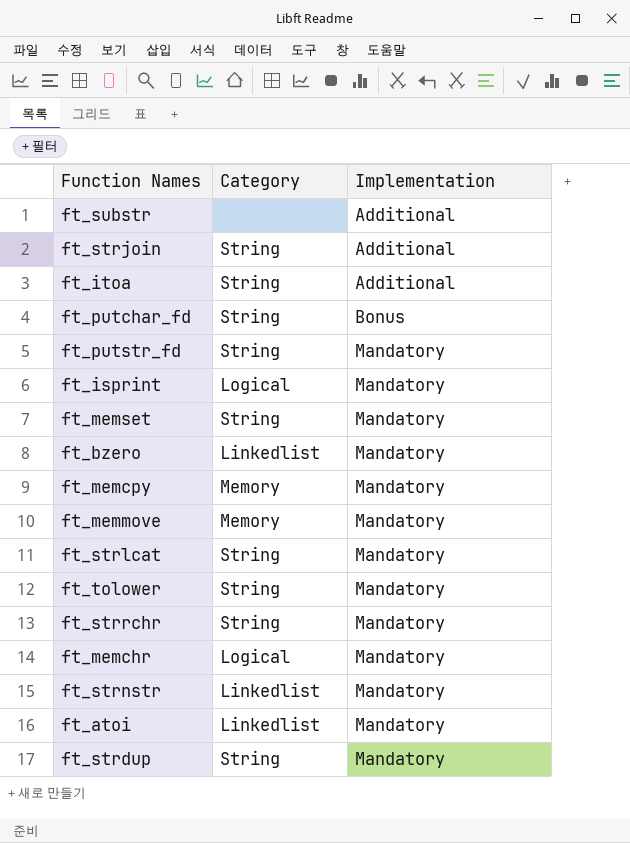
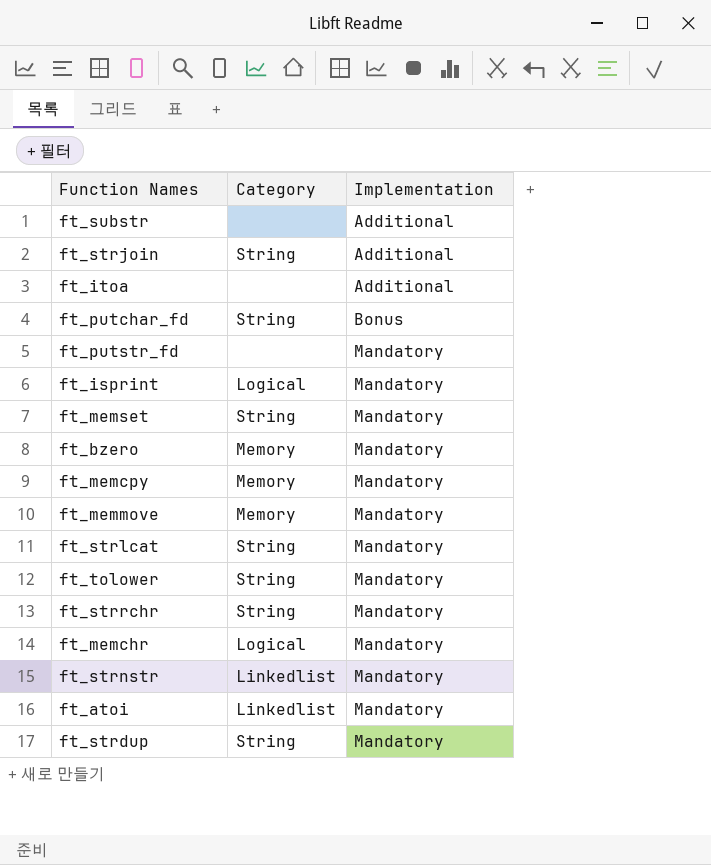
ft_itoa | Category: String -> none
ft_putstr_fd | Category: String -> none
ft_bzero | Category: Linkedlist -> Memory

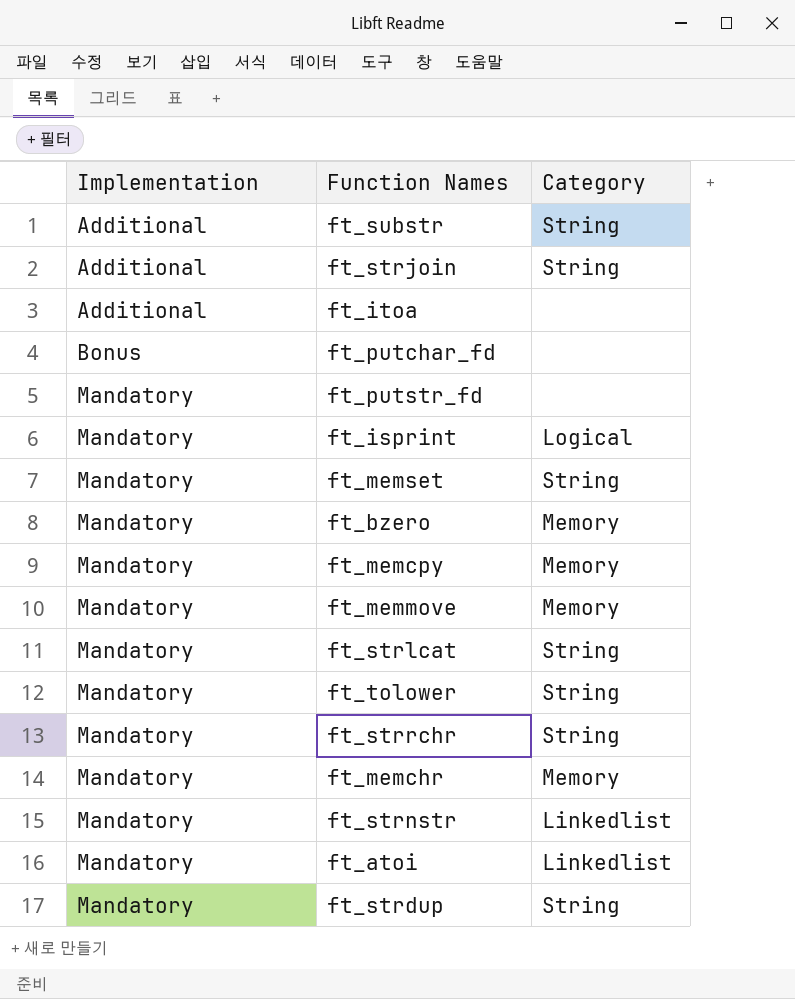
column Implementation | position: 3 -> 1
ft_substr | Category: none -> String
ft_putchar_fd | Category: String -> none
ft_memchr | Category: Logical -> Memory

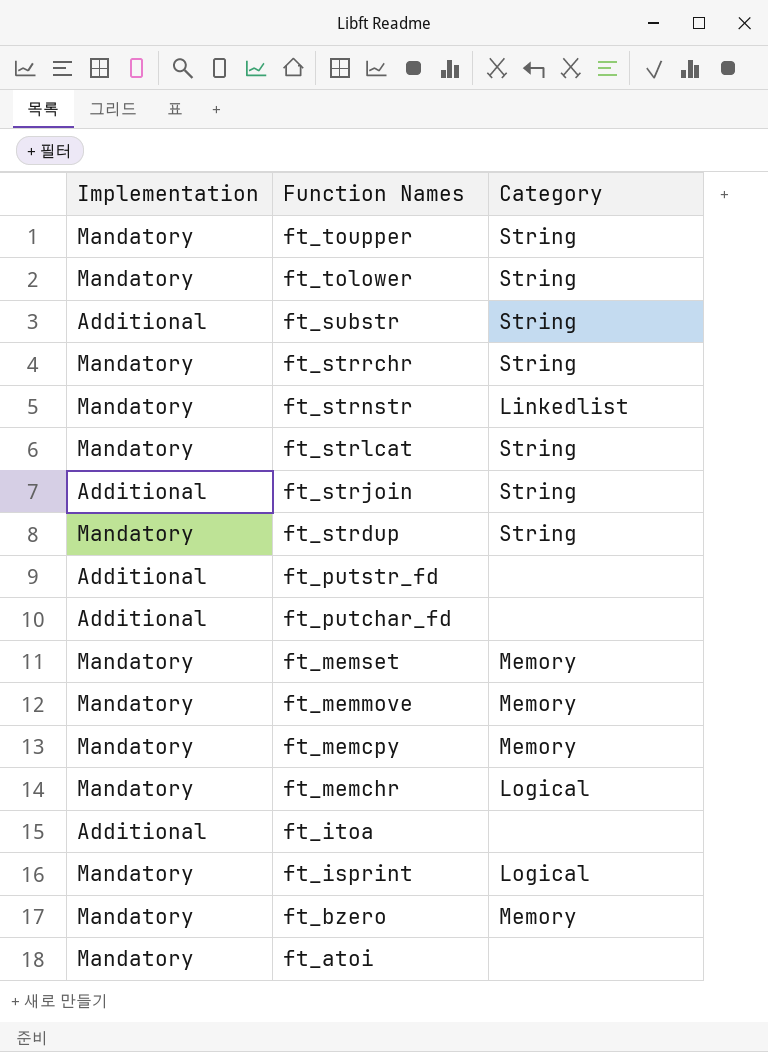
row order: Implementation ascending -> Function Names descending
row ft_toupper: none -> Mandatory | String
ft_putstr_fd | Implementation: Mandatory -> Additional
ft_putchar_fd | Implementation: Bonus -> Additional
ft_memset | Category: String -> Memory
ft_memchr | Category: Memory -> Logical
ft_atoi | Category: Linkedlist -> none

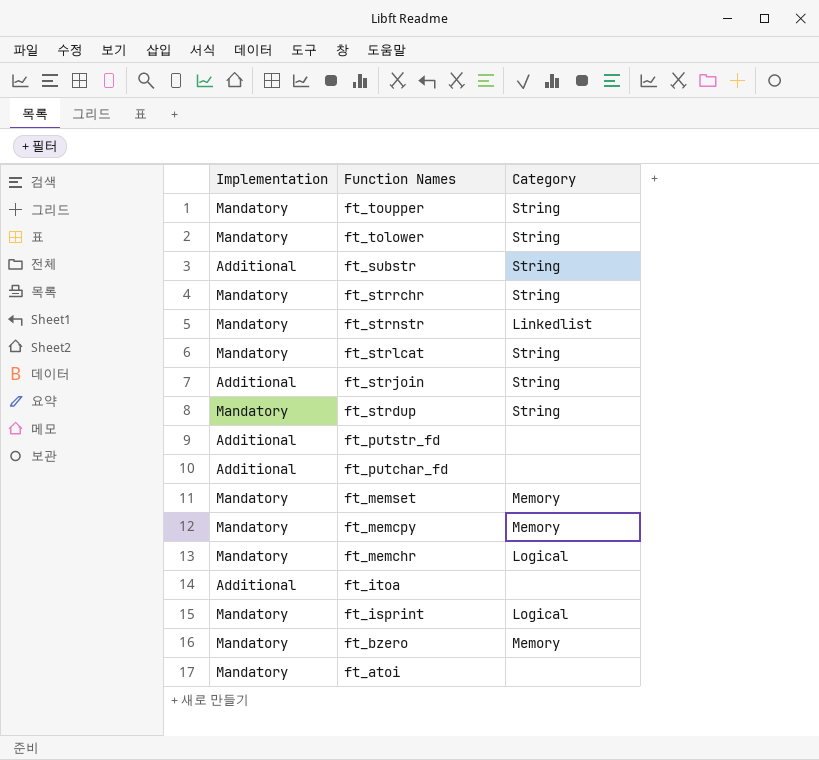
row ft_memmove: Mandatory | Memory -> none

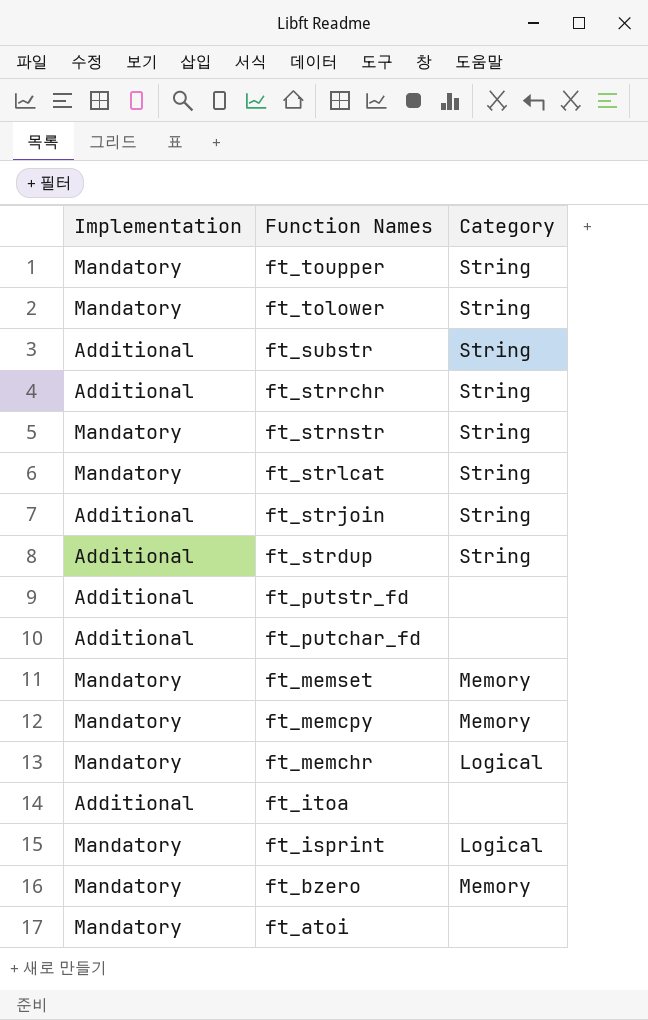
ft_strrchr | Implementation: Mandatory -> Additional
ft_strnstr | Category: Linkedlist -> String
ft_strdup | Implementation: Mandatory -> Additional

